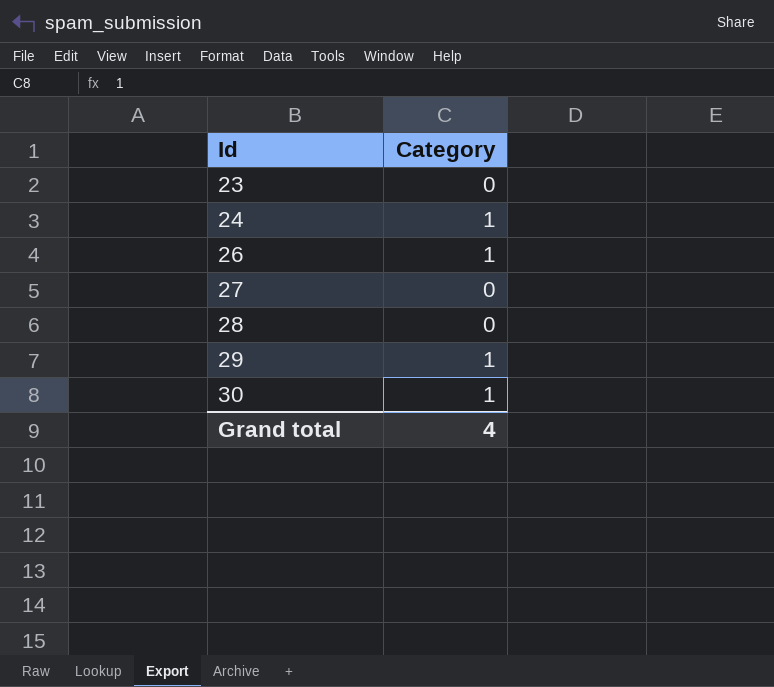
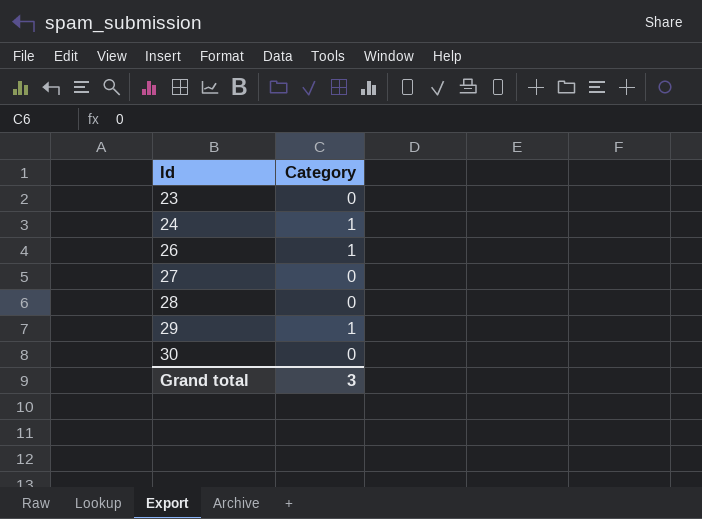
30 | Category: 1 -> 0
Grand total | Category: 4 -> 3

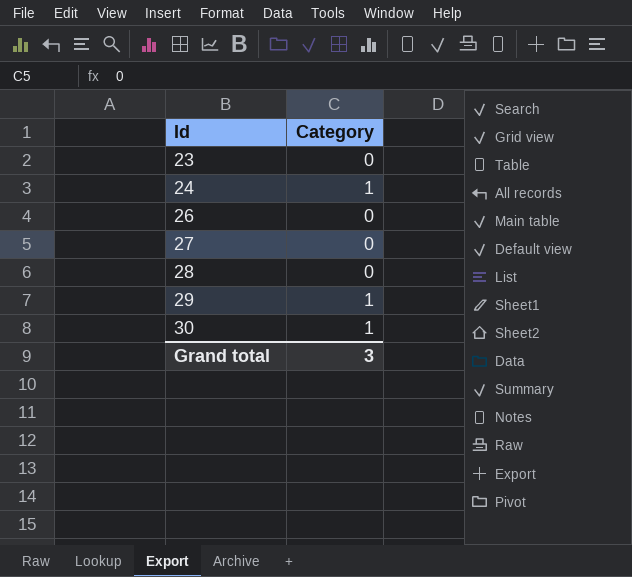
26 | Category: 1 -> 0
30 | Category: 0 -> 1

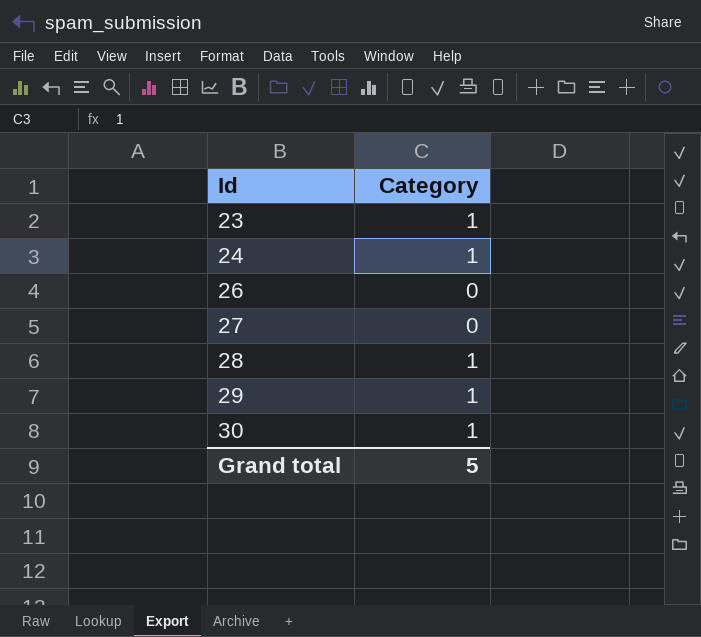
23 | Category: 0 -> 1
28 | Category: 0 -> 1
Grand total | Category: 3 -> 5

